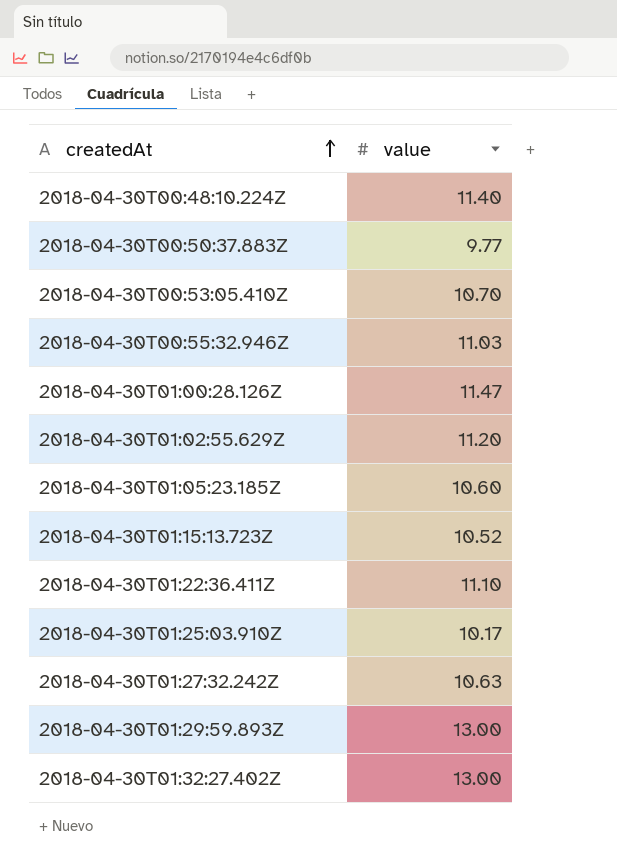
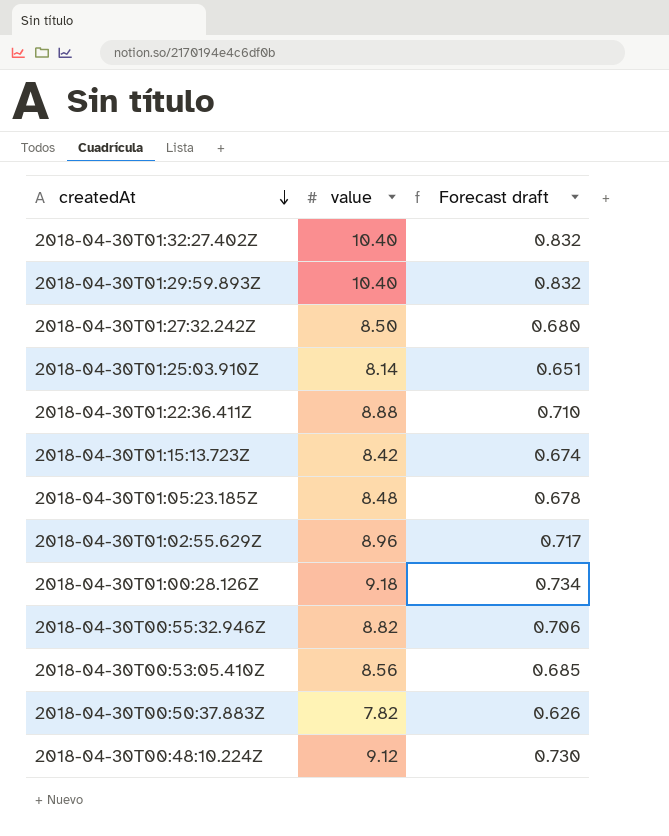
row order: createdAt ascending -> createdAt descending
column Forecast draft | formula: none -> [value] * 0.08
2018-04-30T01:32:27.402Z | value: 13.00 -> 10.40
2018-04-30T01:29:59.893Z | value: 13.00 -> 10.40
2018-04-30T01:27:32.242Z | value: 10.63 -> 8.50
2018-04-30T01:25:03.910Z | value: 10.17 -> 8.14
2018-04-30T01:22:36.411Z | value: 11.10 -> 8.88
2018-04-30T01:15:13.723Z | value: 10.52 -> 8.42
2018-04-30T01:05:23.185Z | value: 10.60 -> 8.48
2018-04-30T01:02:55.629Z | value: 11.20 -> 8.96
2018-04-30T01:00:28.126Z | value: 11.47 -> 9.18
2018-04-30T00:55:32.946Z | value: 11.03 -> 8.82
2018-04-30T00:53:05.410Z | value: 10.70 -> 8.56
2018-04-30T00:50:37.883Z | value: 9.77 -> 7.82
2018-04-30T00:48:10.224Z | value: 11.40 -> 9.12

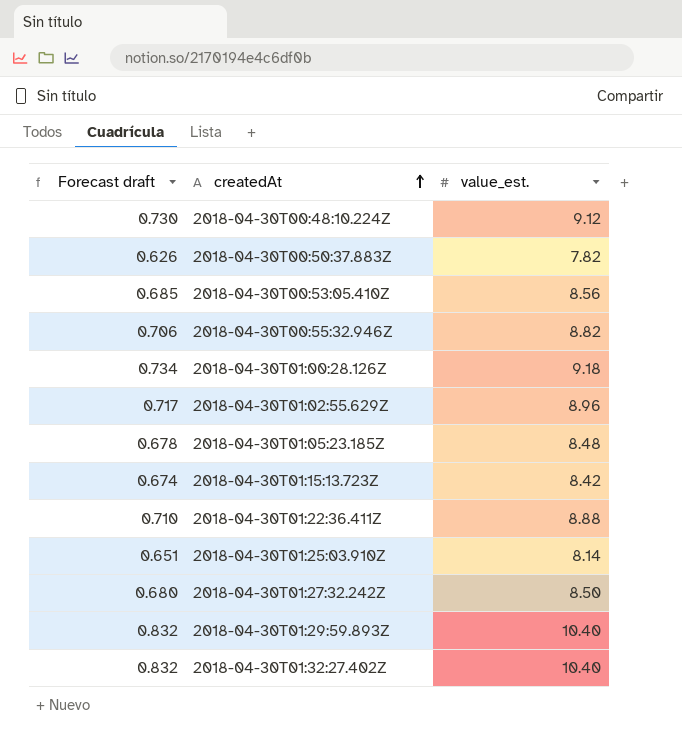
row order: createdAt descending -> createdAt ascending
column Forecast draft | position: 3 -> 1
column name: value -> value_est.

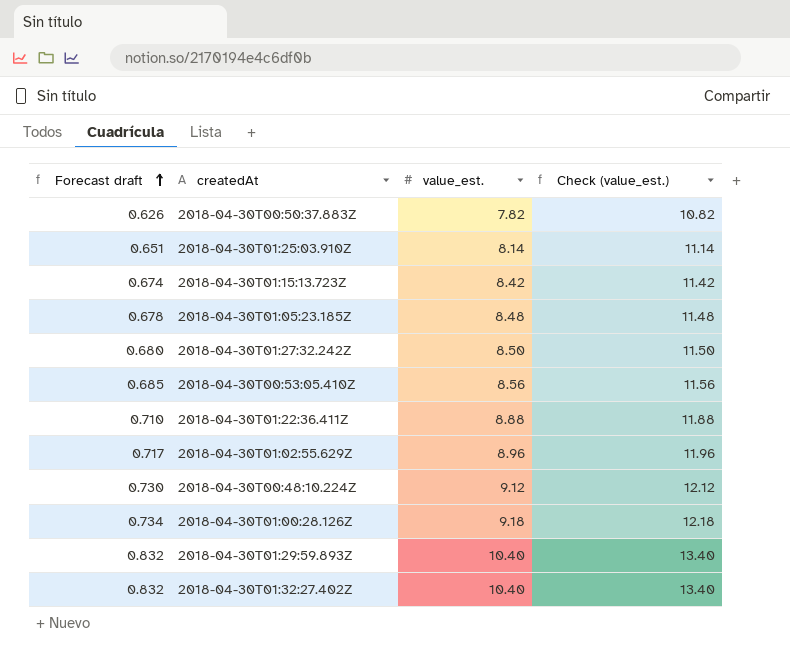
row order: createdAt ascending -> Forecast draft ascending
column Check (value_est.) | formula: none -> [value_est.] + 3
row 2018-04-30T00:55:32.946Z: 0.706 | 8.82 -> none

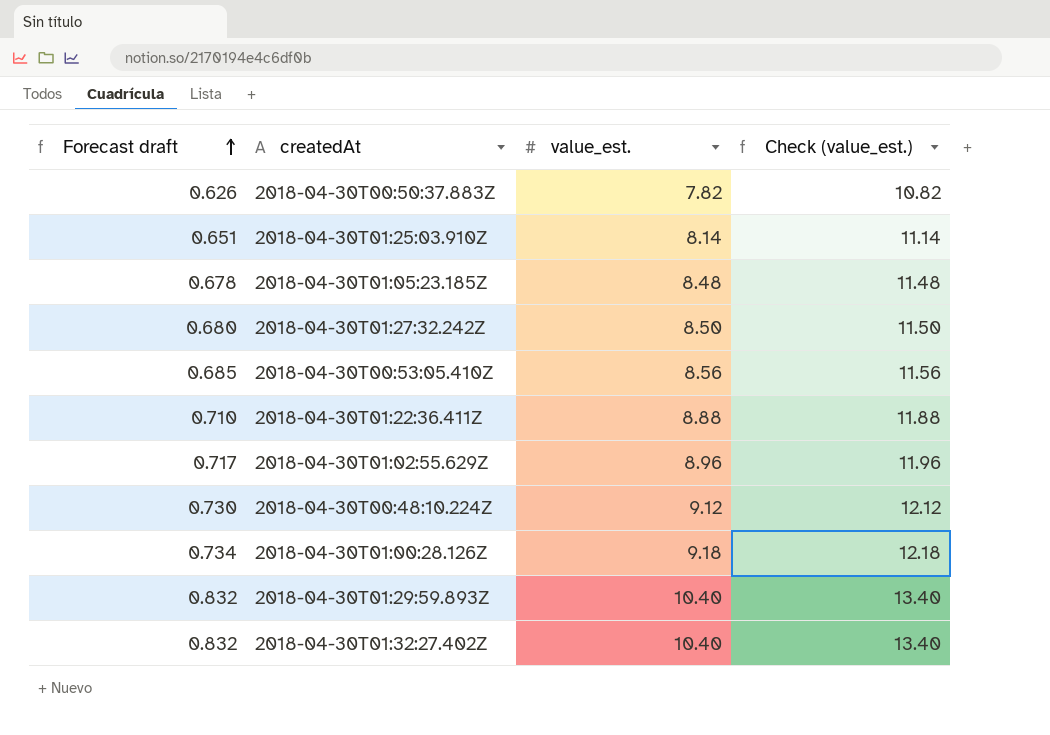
row 2018-04-30T01:15:13.723Z: 0.674 | 8.42 | 11.42 -> none

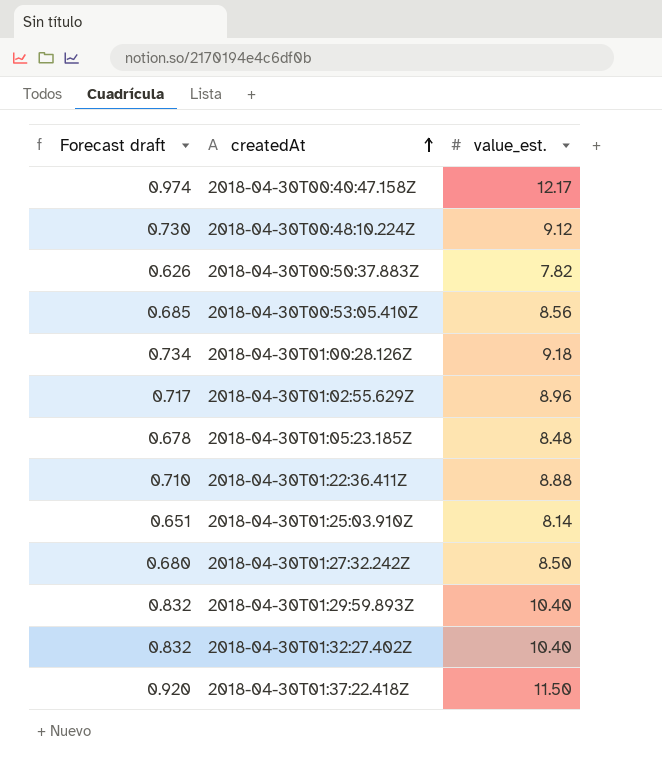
row order: Forecast draft ascending -> createdAt ascending
column Check (value_est.) | formula: [value_est.] + 3 -> none
row 2018-04-30T00:40:47.158Z: none -> 0.974 | 12.17
row 2018-04-30T01:37:22.418Z: none -> 0.920 | 11.50

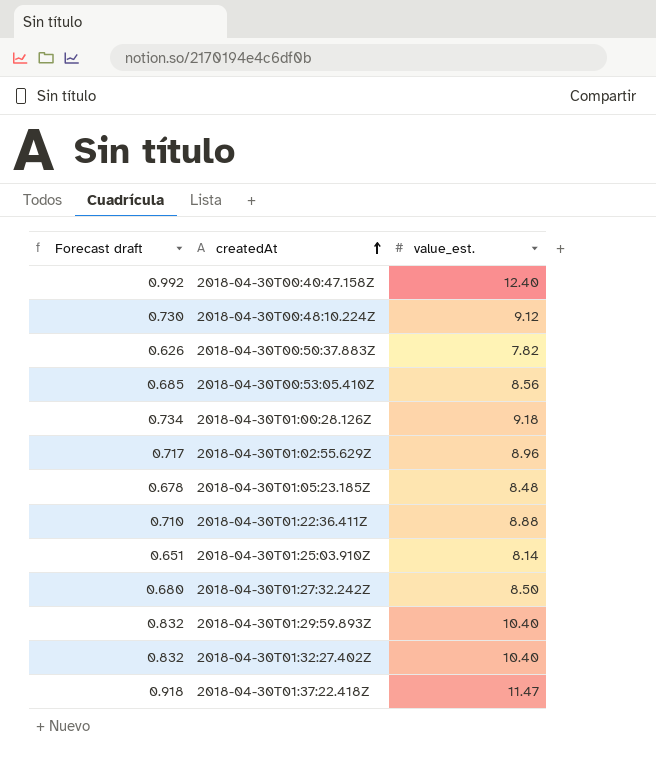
2018-04-30T00:40:47.158Z | Forecast draft: 0.974 -> 0.992
2018-04-30T00:40:47.158Z | value_est.: 12.17 -> 12.40
2018-04-30T01:37:22.418Z | Forecast draft: 0.920 -> 0.918
2018-04-30T01:37:22.418Z | value_est.: 11.50 -> 11.47

